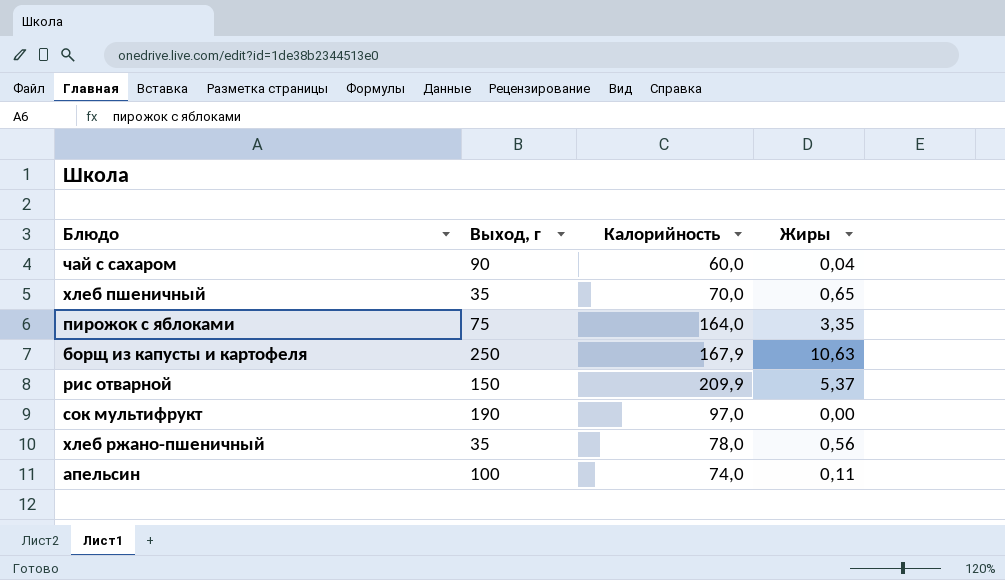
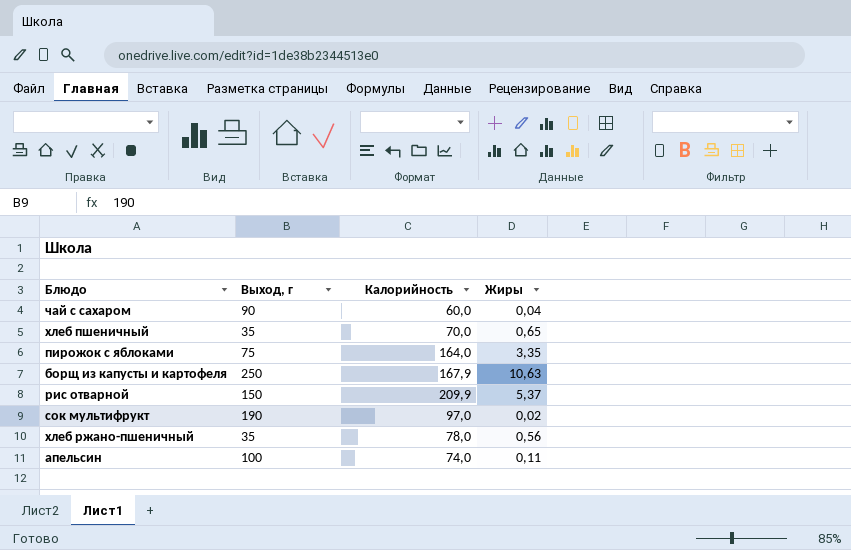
сок мультифрукт | Жиры: 0,00 -> 0,02

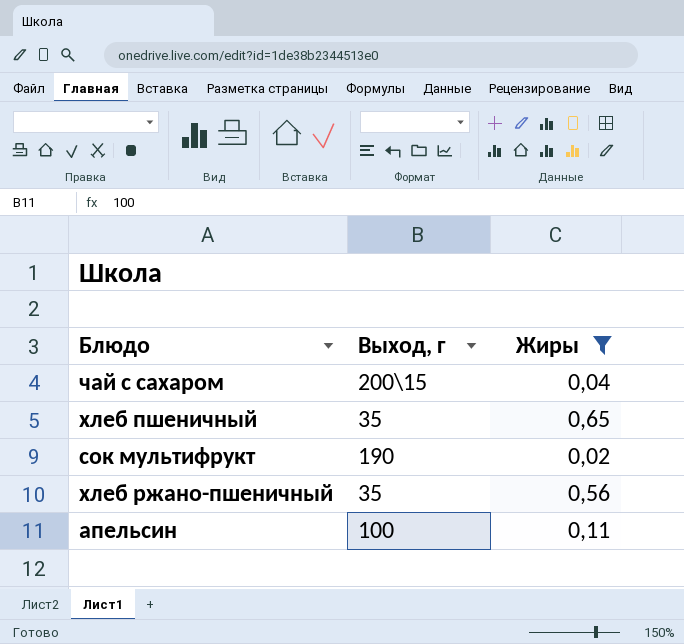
filter: none -> Жиры <= 0,65
column Калорийность | position: 3 -> none
чай с сахаром | Выход, г: 90 -> 200\15

